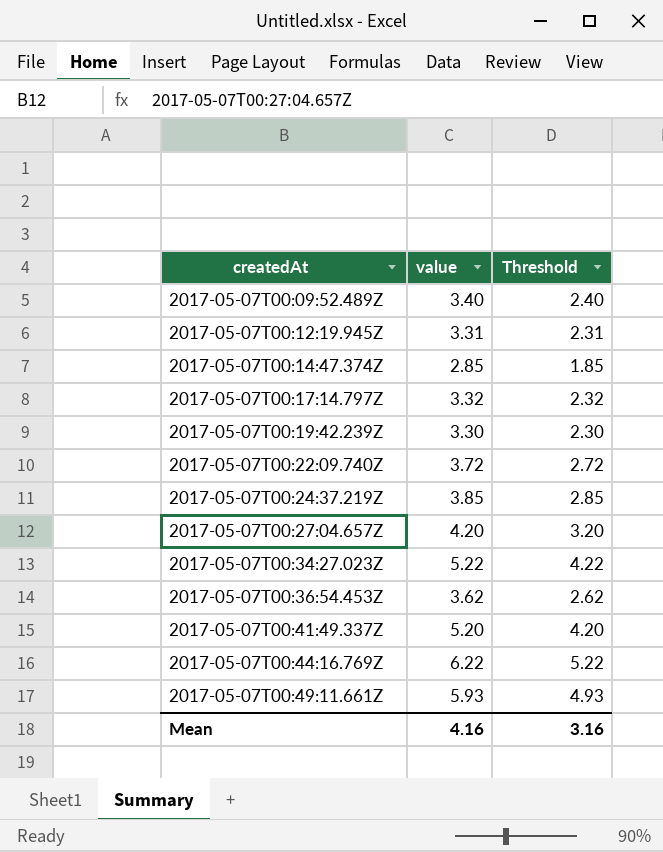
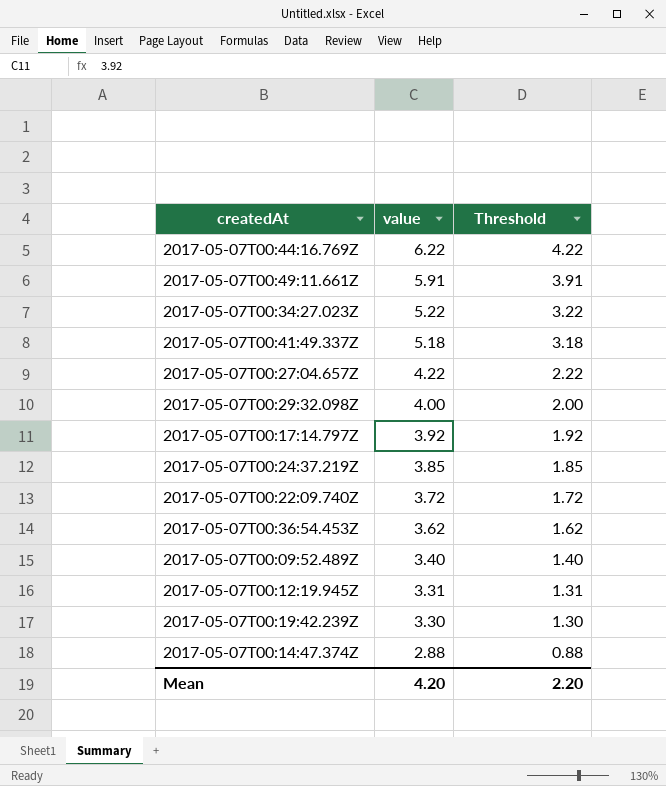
row order: createdAt ascending -> value descending
column Threshold | formula: [value] - 1 -> [value] - 2
2017-05-07T00:49:11.661Z | value: 5.93 -> 5.91
2017-05-07T00:41:49.337Z | value: 5.20 -> 5.18
2017-05-07T00:27:04.657Z | value: 4.20 -> 4.22
row 2017-05-07T00:29:32.098Z: none -> 4.00 | 2.00
2017-05-07T00:17:14.797Z | value: 3.32 -> 3.92
2017-05-07T00:14:47.374Z | value: 2.85 -> 2.88
Mean | value: 4.16 -> 4.20
Mean | Threshold: 3.16 -> 2.20

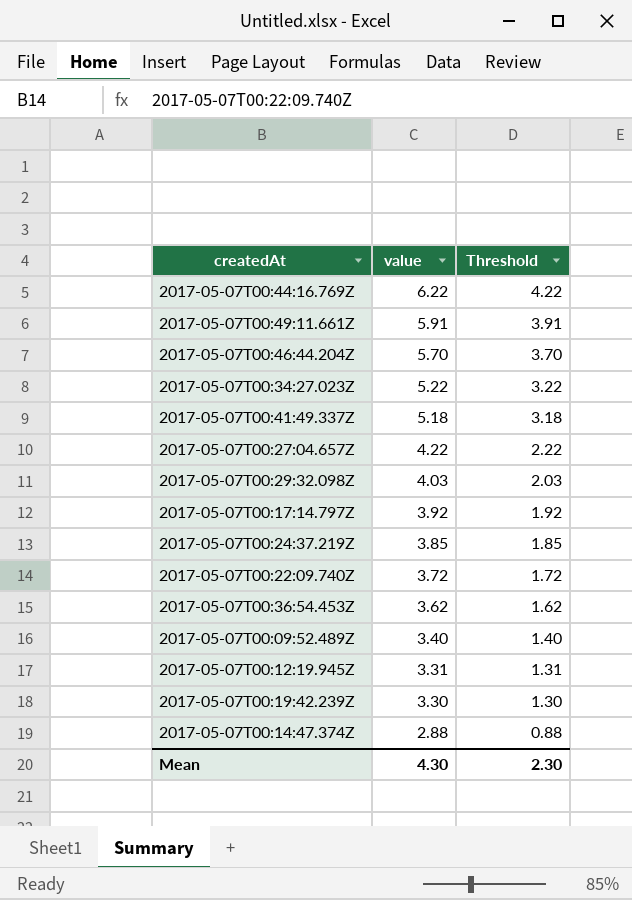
row 2017-05-07T00:46:44.204Z: none -> 5.70 | 3.70
2017-05-07T00:29:32.098Z | value: 4.00 -> 4.03
2017-05-07T00:29:32.098Z | Threshold: 2.00 -> 2.03
Mean | value: 4.20 -> 4.30
Mean | Threshold: 2.20 -> 2.30

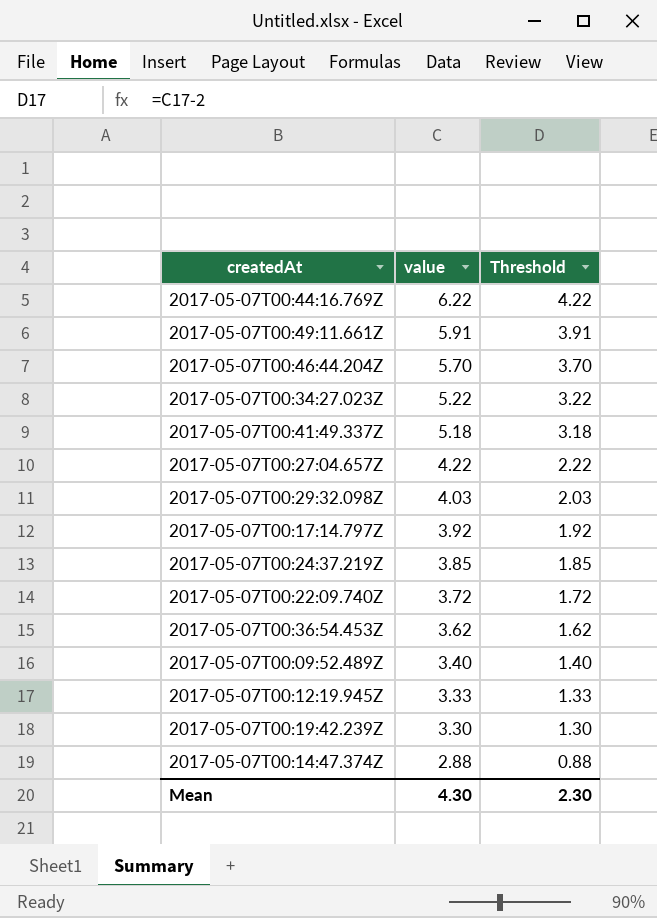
2017-05-07T00:12:19.945Z | value: 3.31 -> 3.33
2017-05-07T00:12:19.945Z | Threshold: 1.31 -> 1.33

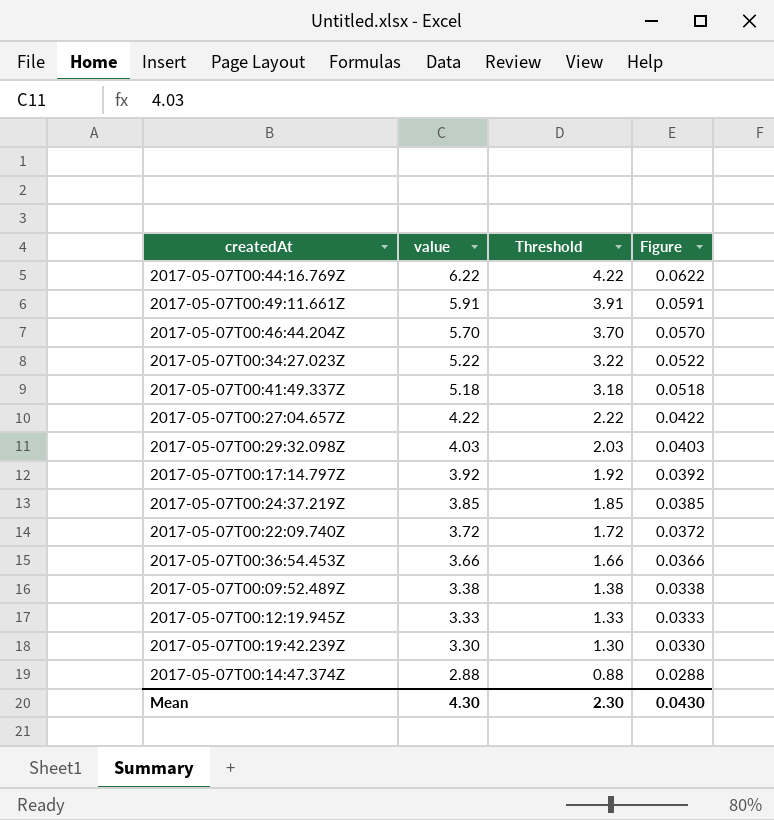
column Figure | formula: none -> [value] * 0.01
2017-05-07T00:36:54.453Z | value: 3.62 -> 3.66
2017-05-07T00:36:54.453Z | Threshold: 1.62 -> 1.66
2017-05-07T00:09:52.489Z | value: 3.40 -> 3.38
2017-05-07T00:09:52.489Z | Threshold: 1.40 -> 1.38

